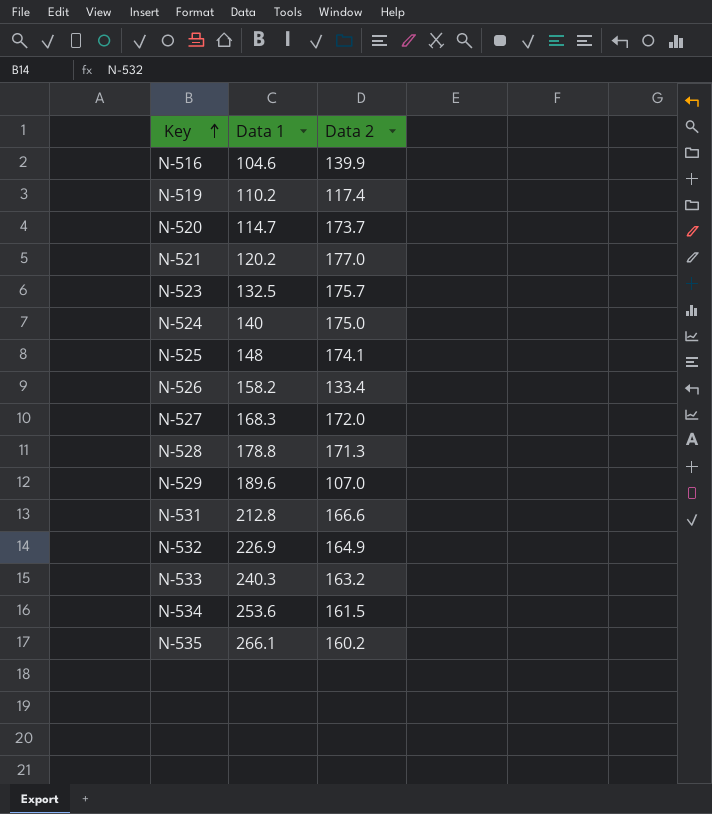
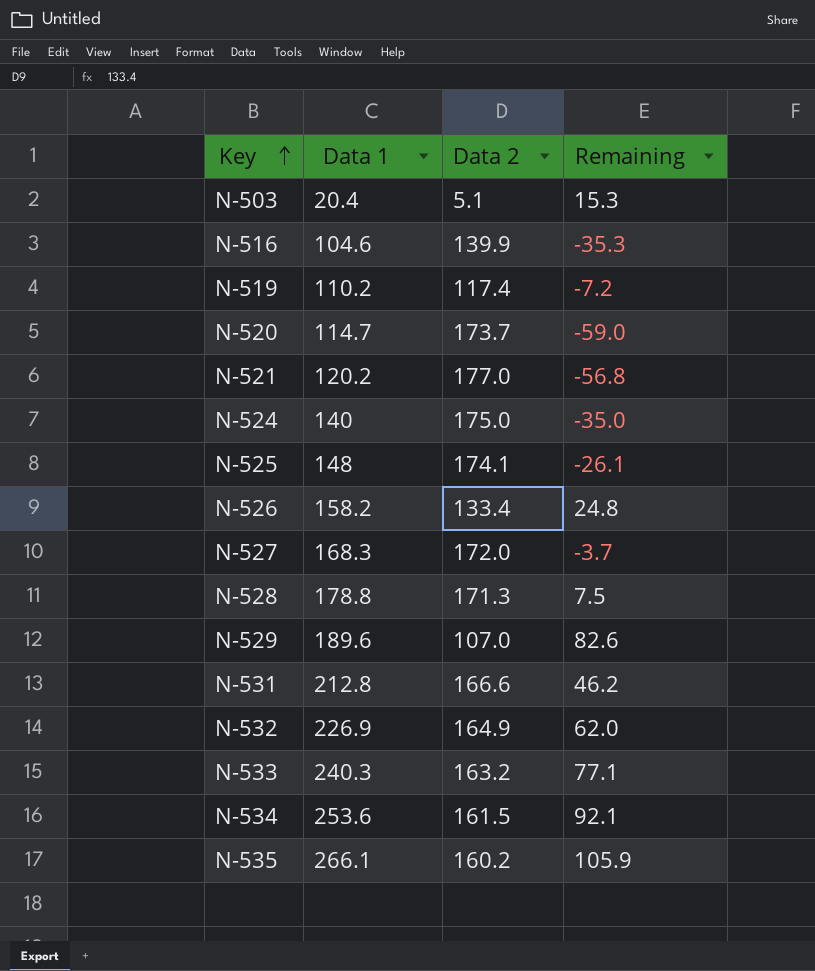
column Remaining | formula: none -> [Data 1] - [Data 2]
row N-523: 132.5 | 175.7 -> none
row N-503: none -> 20.4 | 5.1 | 15.3

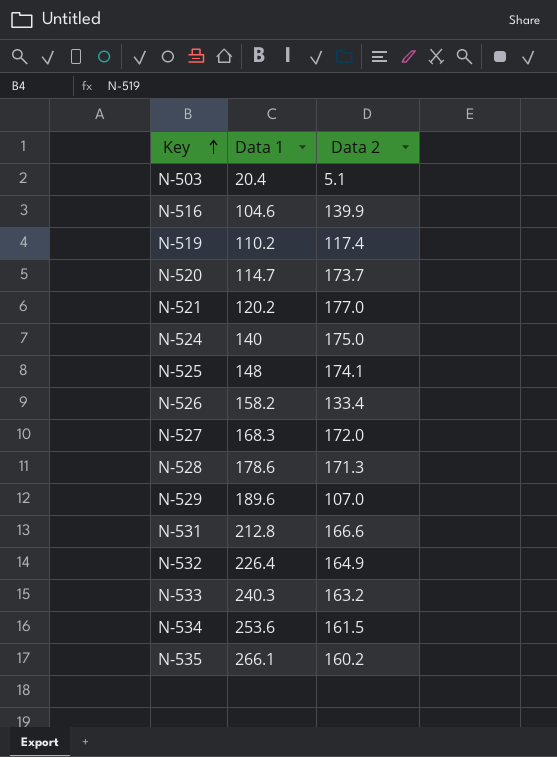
column Remaining | formula: [Data 1] - [Data 2] -> none
N-528 | Data 1: 178.8 -> 178.6
N-532 | Data 1: 226.9 -> 226.4

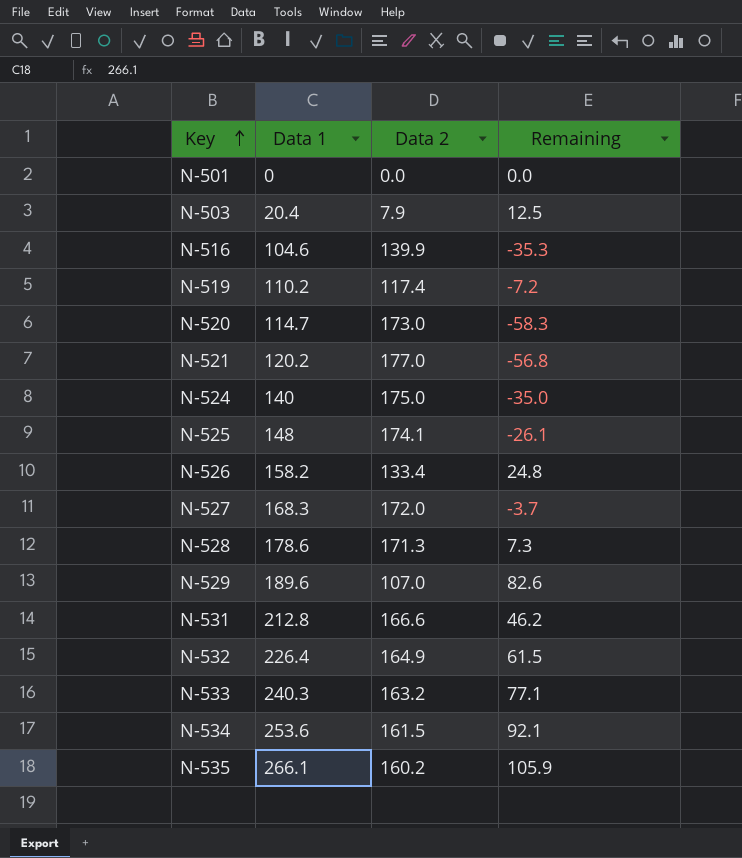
column Remaining | formula: none -> [Data 1] - [Data 2]
row N-501: none -> 0 | 0.0 | 0.0
N-503 | Data 2: 5.1 -> 7.9
N-520 | Data 2: 173.7 -> 173.0

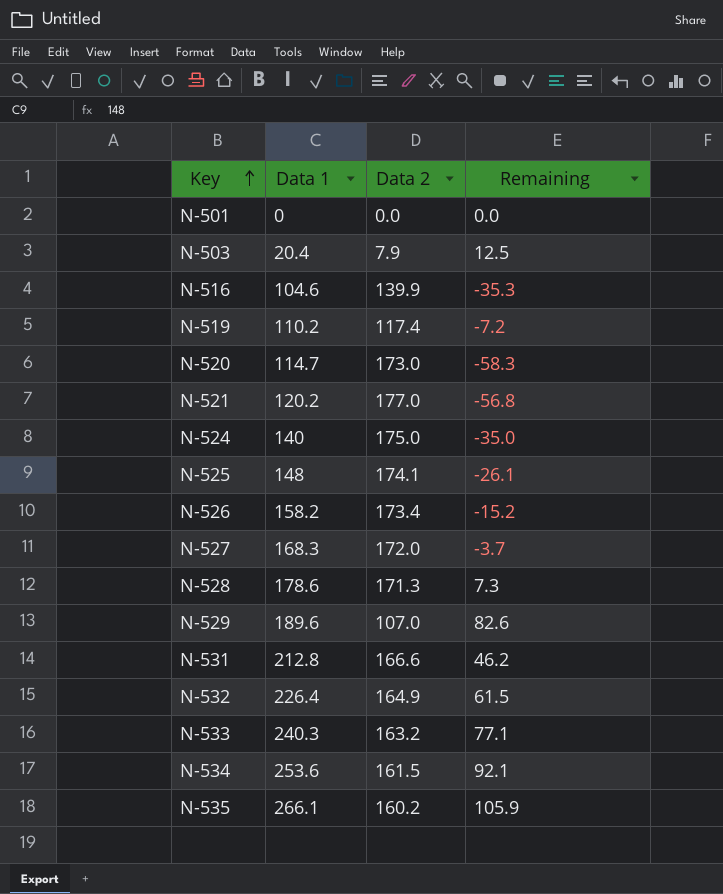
N-526 | Data 2: 133.4 -> 173.4
N-526 | Remaining: 24.8 -> -15.2

